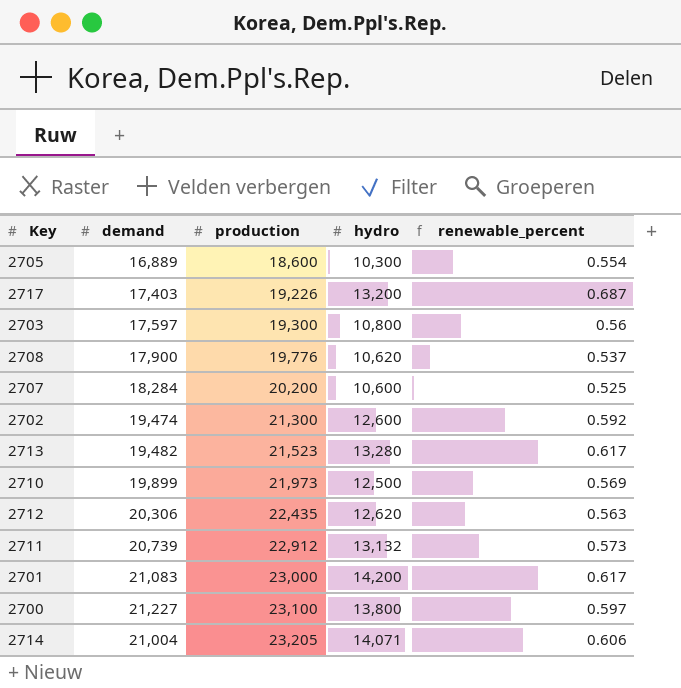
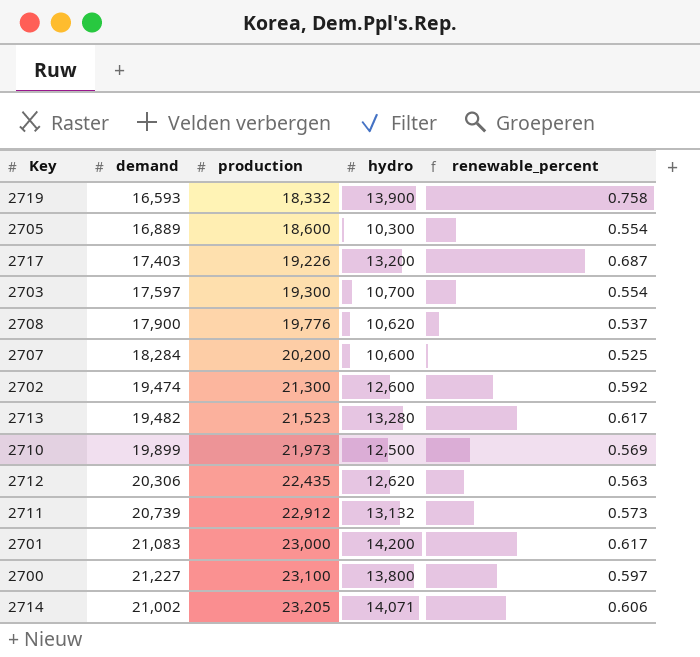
row 2719: none -> 16,593 | 18,332 | 13,900 | 0.758
2703 | hydro: 10,800 -> 10,700
2703 | renewable_percent: 0.56 -> 0.554
2714 | demand: 21,004 -> 21,002

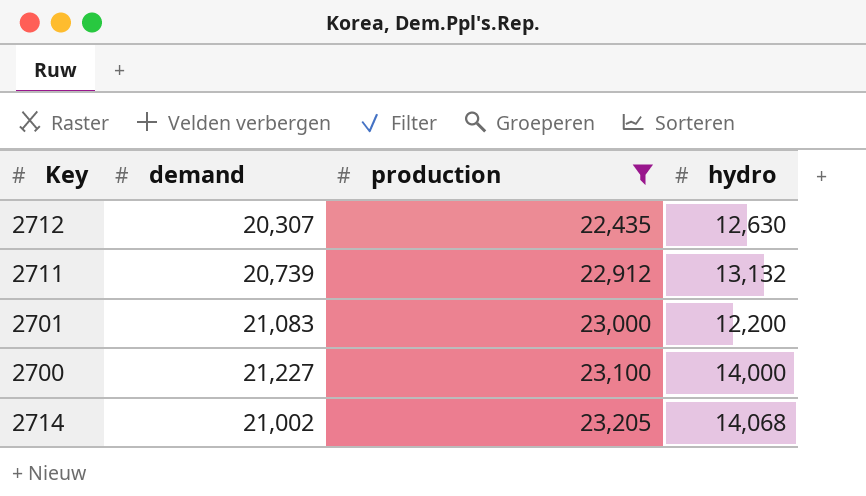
filter: none -> production >= 22,435
column renewable_percent | formula: [hydro] / [production] -> none
2712 | demand: 20,306 -> 20,307
2712 | hydro: 12,620 -> 12,630
2701 | hydro: 14,200 -> 12,200
2700 | hydro: 13,800 -> 14,000
2714 | hydro: 14,071 -> 14,068

